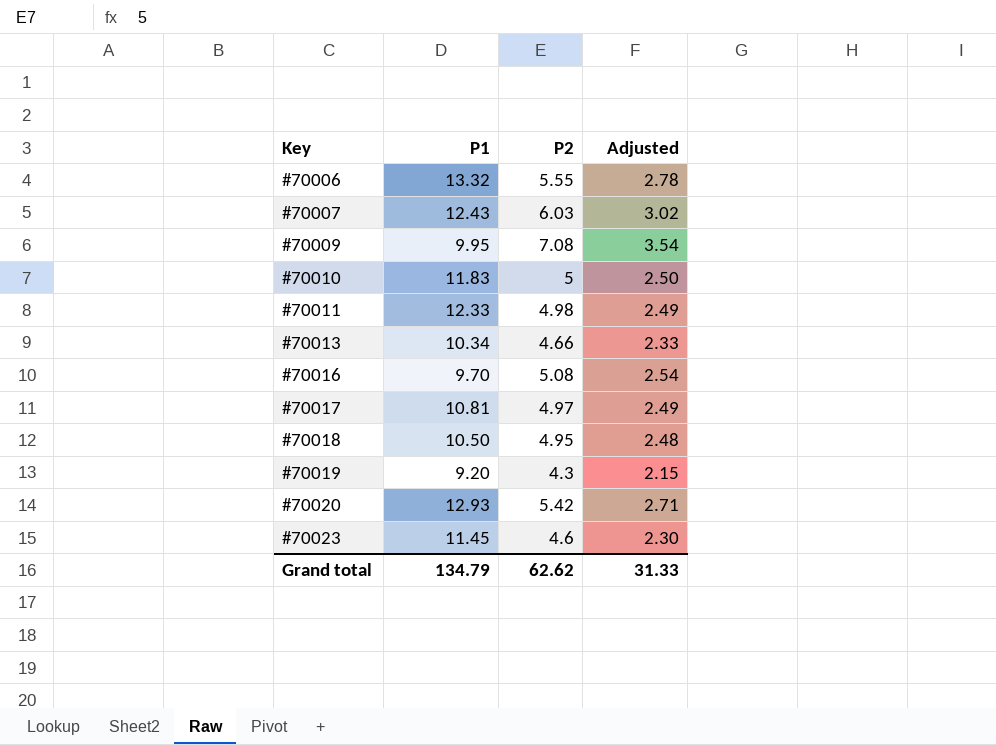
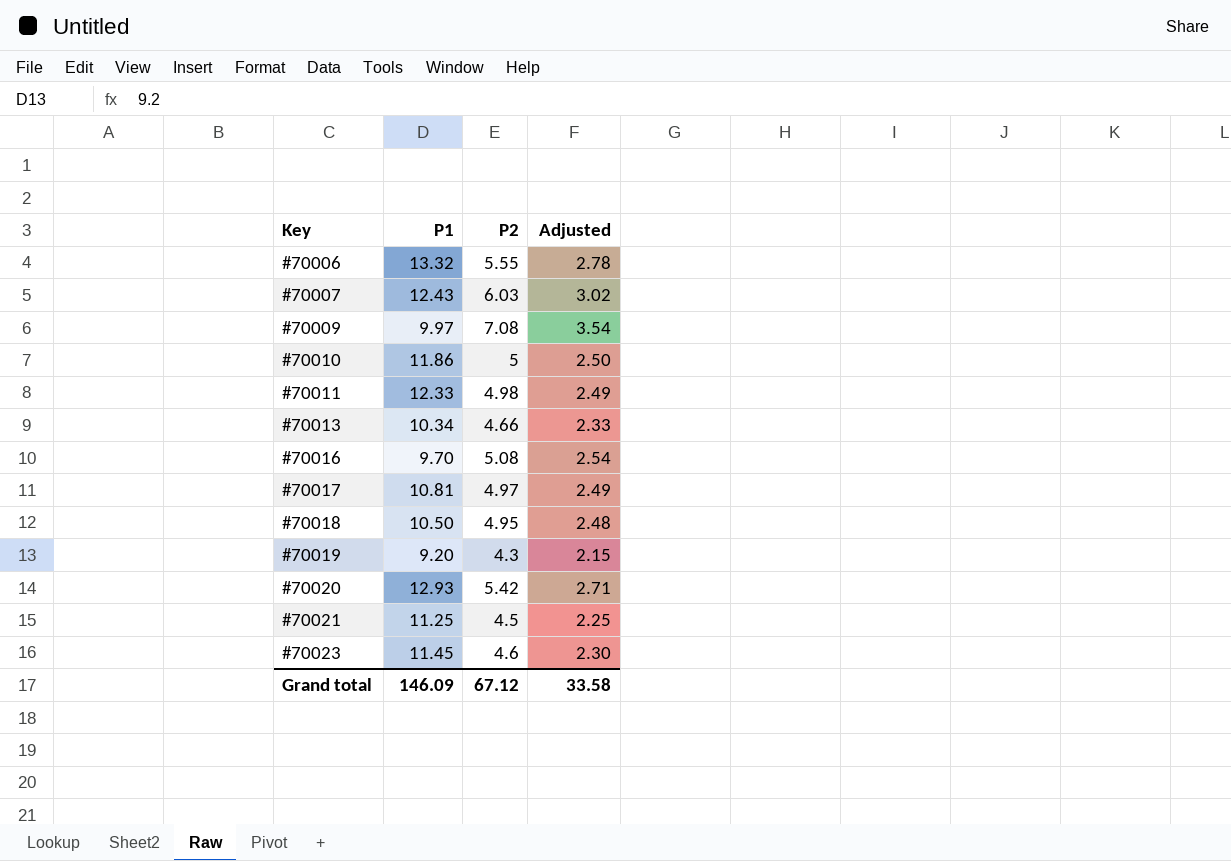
#70009 | P1: 9.95 -> 9.97
#70010 | P1: 11.83 -> 11.86
row #70021: none -> 11.25 | 4.5 | 2.25
Grand total | P1: 134.79 -> 146.09
Grand total | P2: 62.62 -> 67.12
Grand total | Adjusted: 31.33 -> 33.58

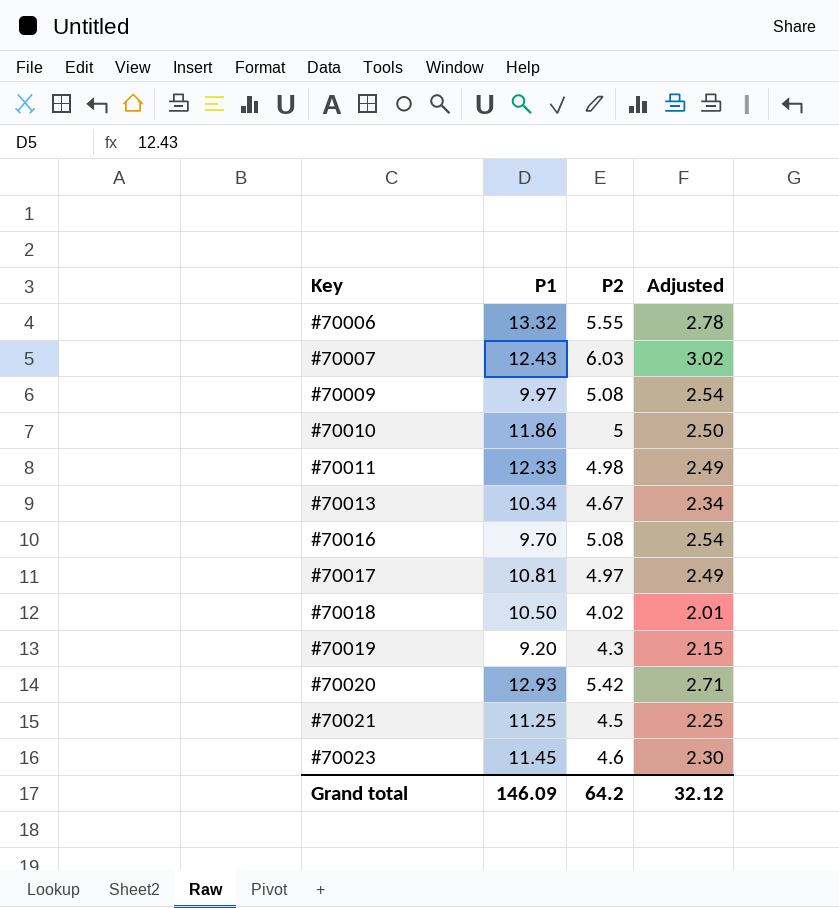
#70009 | P2: 7.08 -> 5.08
#70009 | Adjusted: 3.54 -> 2.54
#70013 | P2: 4.66 -> 4.67
#70013 | Adjusted: 2.33 -> 2.34
#70018 | P2: 4.95 -> 4.02
#70018 | Adjusted: 2.48 -> 2.01
Grand total | P2: 67.12 -> 64.2
Grand total | Adjusted: 33.58 -> 32.12

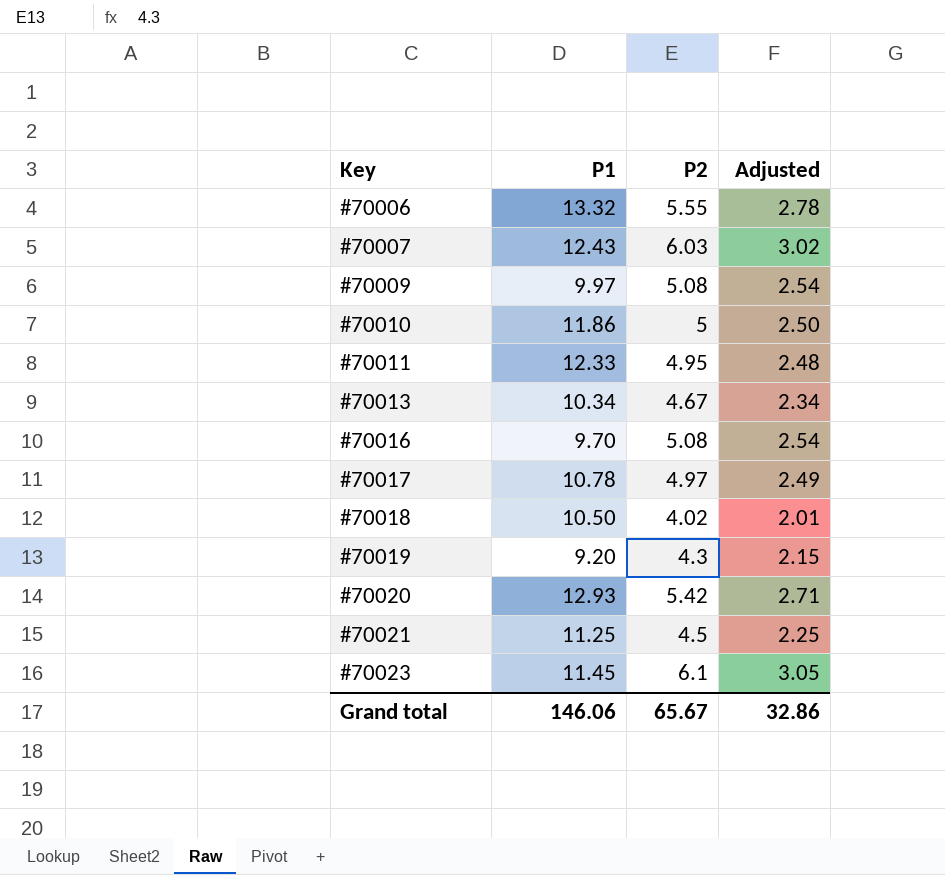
#70011 | P2: 4.98 -> 4.95
#70011 | Adjusted: 2.49 -> 2.48
#70017 | P1: 10.81 -> 10.78
#70023 | P2: 4.6 -> 6.1
#70023 | Adjusted: 2.30 -> 3.05
Grand total | P1: 146.09 -> 146.06
Grand total | P2: 64.2 -> 65.67
Grand total | Adjusted: 32.12 -> 32.86

